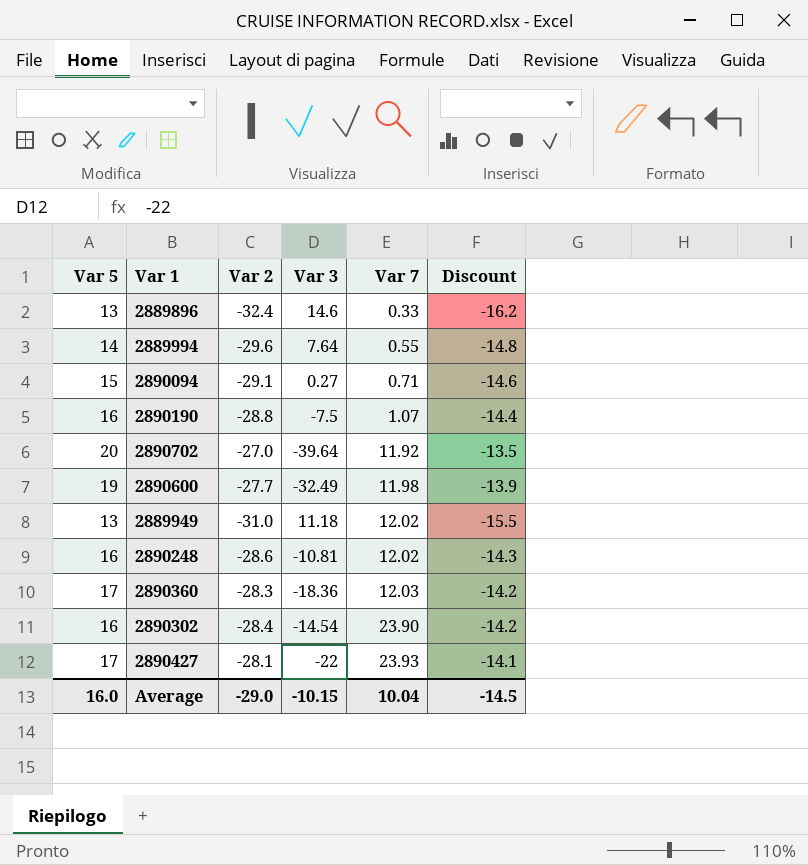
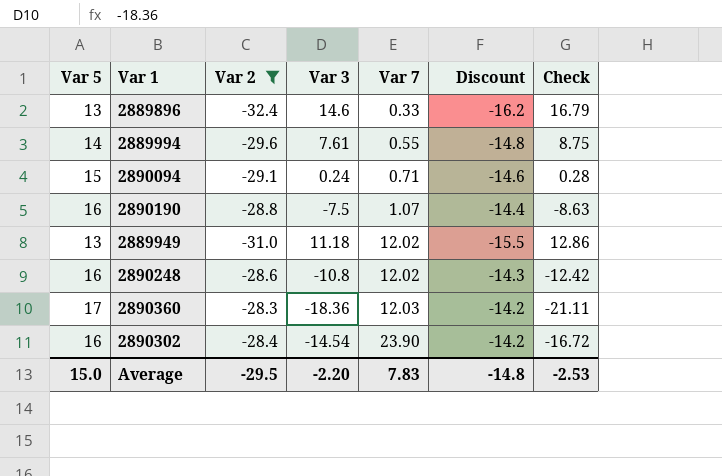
filter: none -> Var 2 <= -28.3
column Check | formula: none -> [Var 3] * 1.15
2889994 | Var 3: 7.64 -> 7.61
2890094 | Var 3: 0.27 -> 0.24
2890248 | Var 3: -10.81 -> -10.8
Average | Var 5: 16.0 -> 15.0
Average | Var 2: -29.0 -> -29.5
Average | Var 3: -10.15 -> -2.20
Average | Var 7: 10.04 -> 7.83
Average | Discount: -14.5 -> -14.8

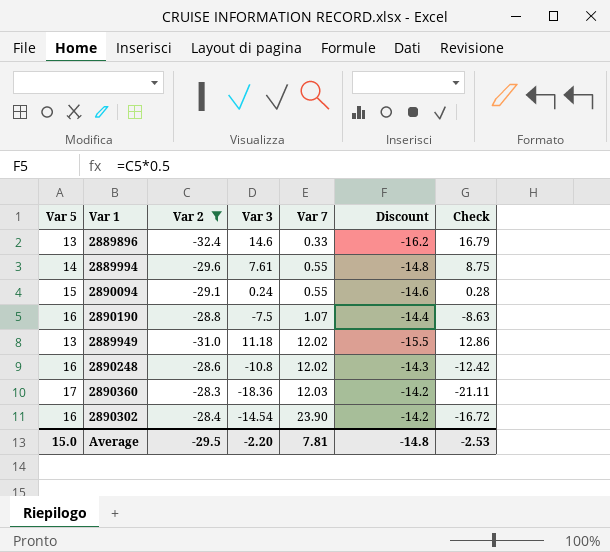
2890094 | Var 7: 0.71 -> 0.55
Average | Var 7: 7.83 -> 7.81

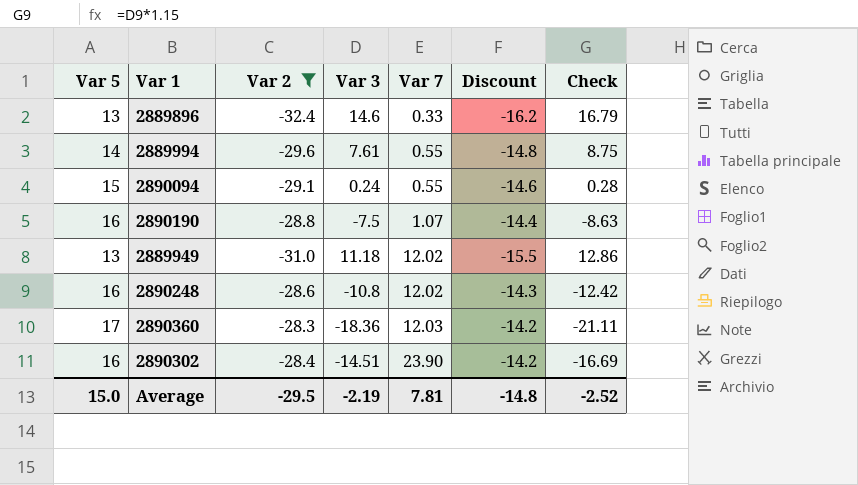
2890302 | Var 3: -14.54 -> -14.51
2890302 | Check: -16.72 -> -16.69
Average | Var 3: -2.20 -> -2.19
Average | Check: -2.53 -> -2.52

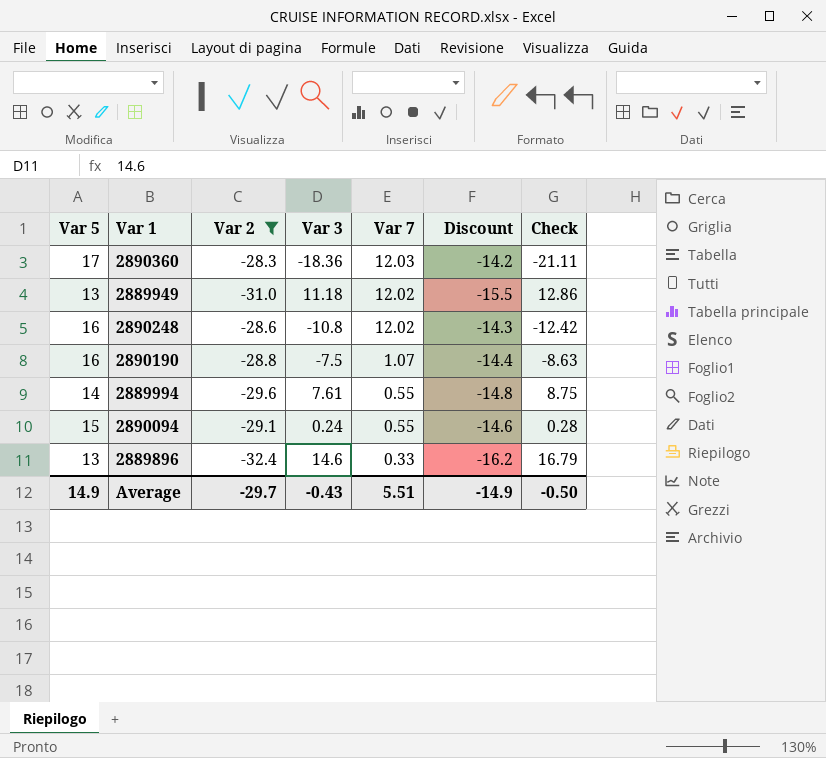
row order: Var 7 ascending -> Var 7 descending
row 2890302: 16 | -28.4 | -14.51 | 23.90 | -14.2 | -16.69 -> none
Average | Var 5: 15.0 -> 14.9
Average | Var 2: -29.5 -> -29.7
Average | Var 3: -2.19 -> -0.43
Average | Var 7: 7.81 -> 5.51
Average | Discount: -14.8 -> -14.9
Average | Check: -2.52 -> -0.50

